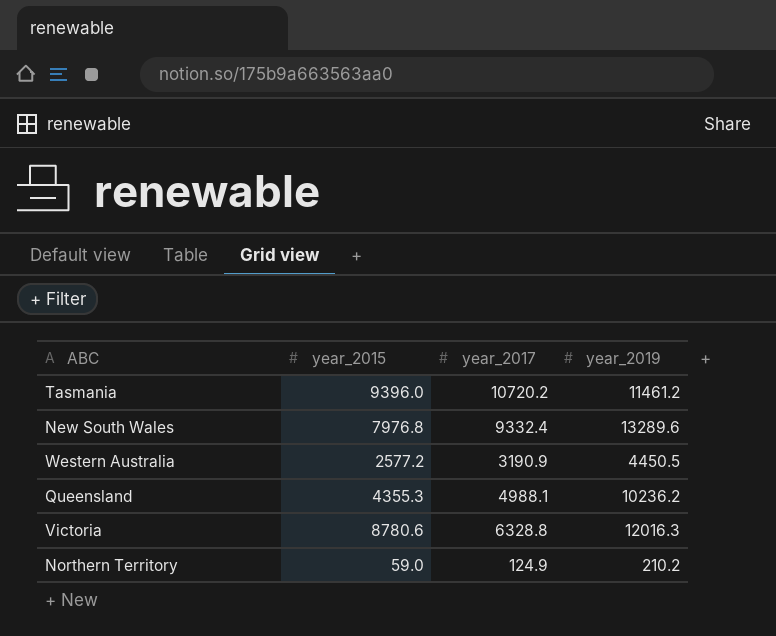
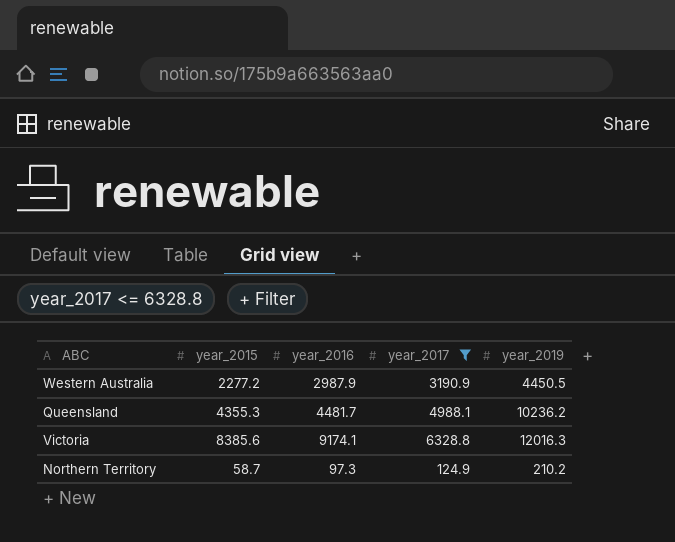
filter: none -> year_2017 <= 6328.8
column year_2016 | position: none -> 3
Western Australia | year_2015: 2577.2 -> 2277.2
Victoria | year_2015: 8780.6 -> 8385.6
Northern Territory | year_2015: 59.0 -> 58.7

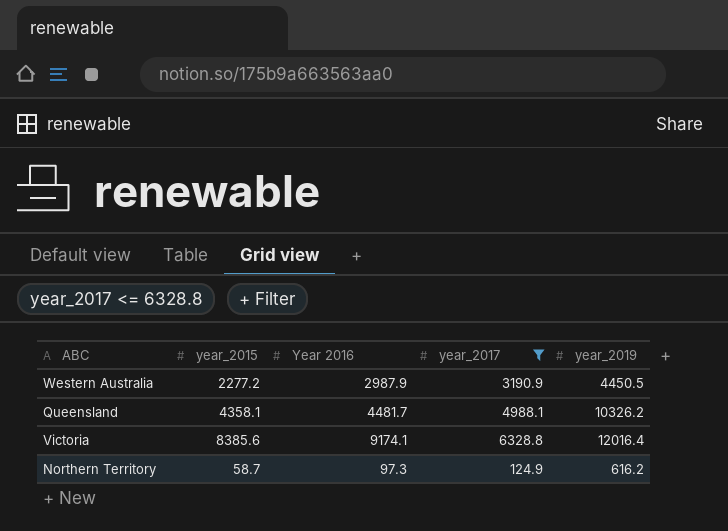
column name: year_2016 -> Year 2016
Queensland | year_2015: 4355.3 -> 4358.1
Queensland | year_2019: 10236.2 -> 10326.2
Victoria | year_2019: 12016.3 -> 12016.4
Northern Territory | year_2019: 210.2 -> 616.2

